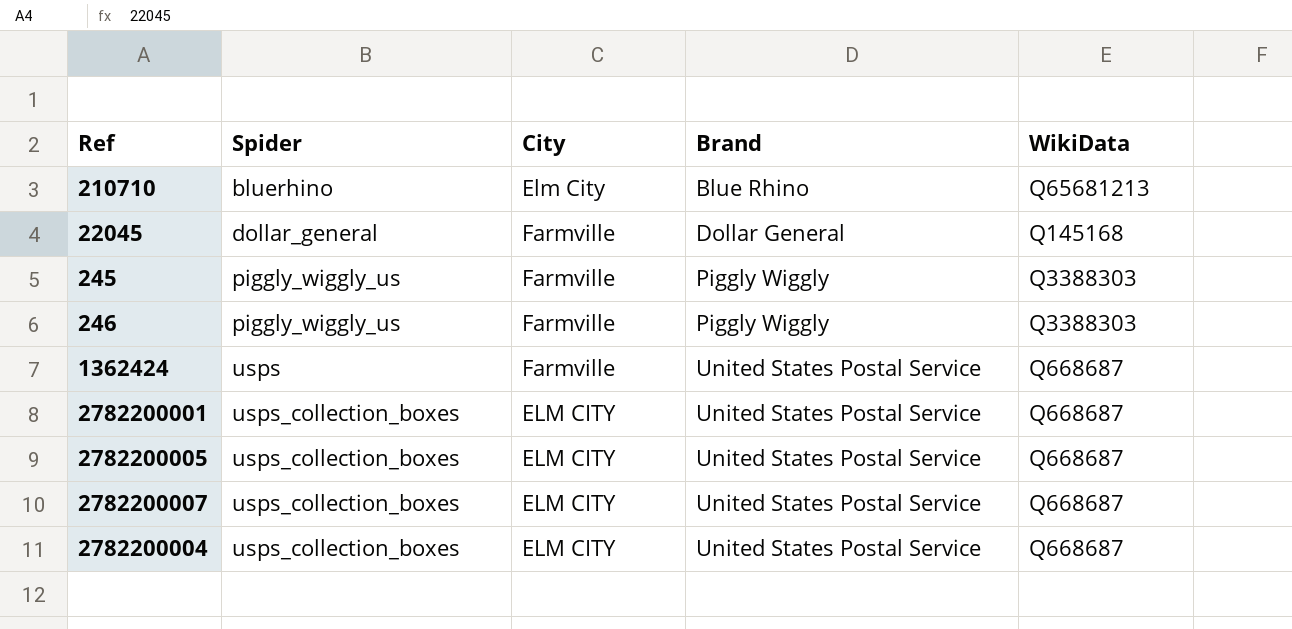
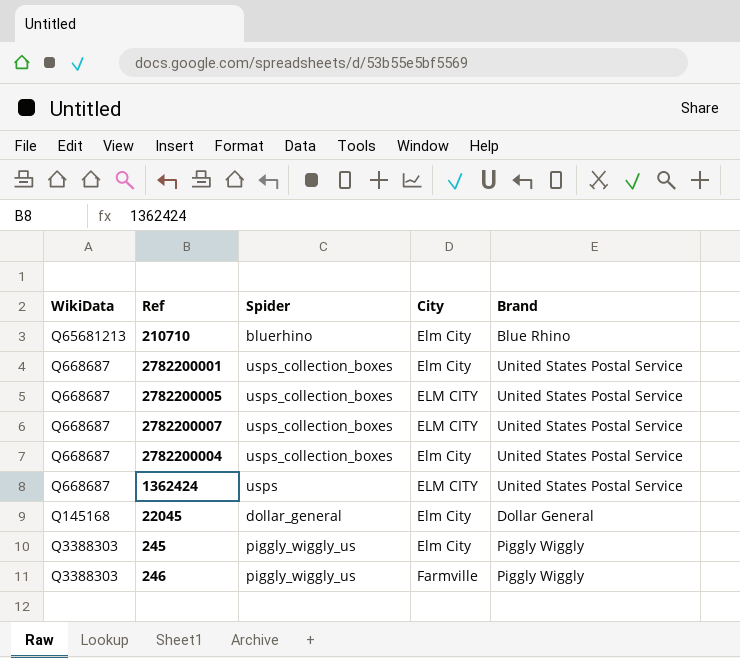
row order: Spider ascending -> City ascending
column WikiData | position: 5 -> 1
2782200001 | City: ELM CITY -> Elm City
2782200004 | City: ELM CITY -> Elm City
1362424 | City: Farmville -> ELM CITY
22045 | City: Farmville -> Elm City
245 | City: Farmville -> Elm City

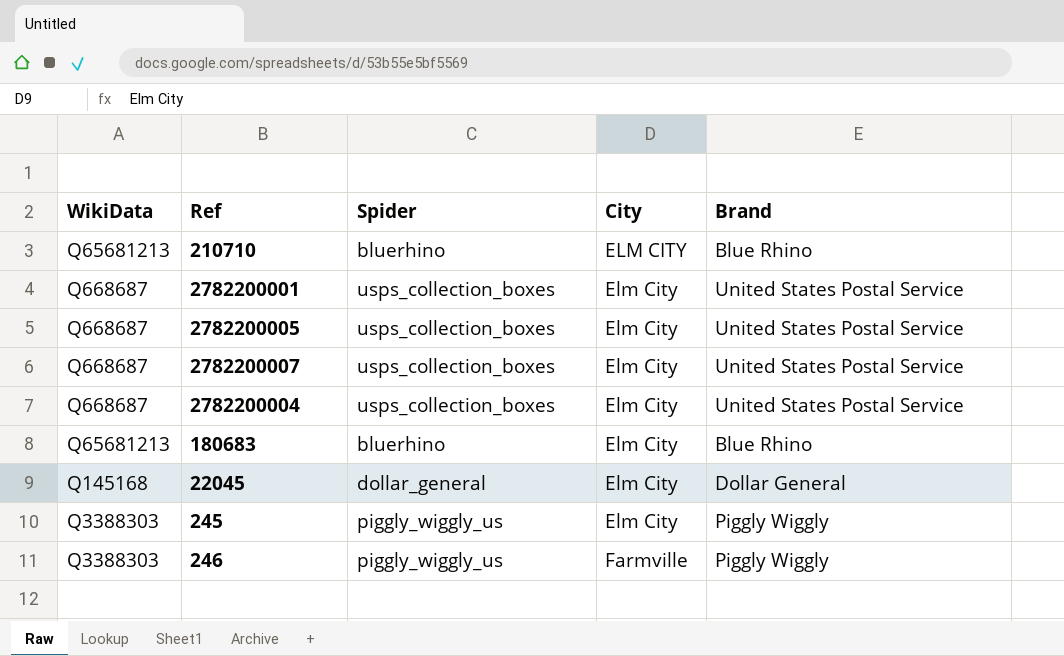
row 1362424: Q668687 | usps | ELM CITY | United States Postal Service -> none
210710 | City: Elm City -> ELM CITY
2782200005 | City: ELM CITY -> Elm City
2782200007 | City: ELM CITY -> Elm City
row 180683: none -> Q65681213 | bluerhino | Elm City | Blue Rhino

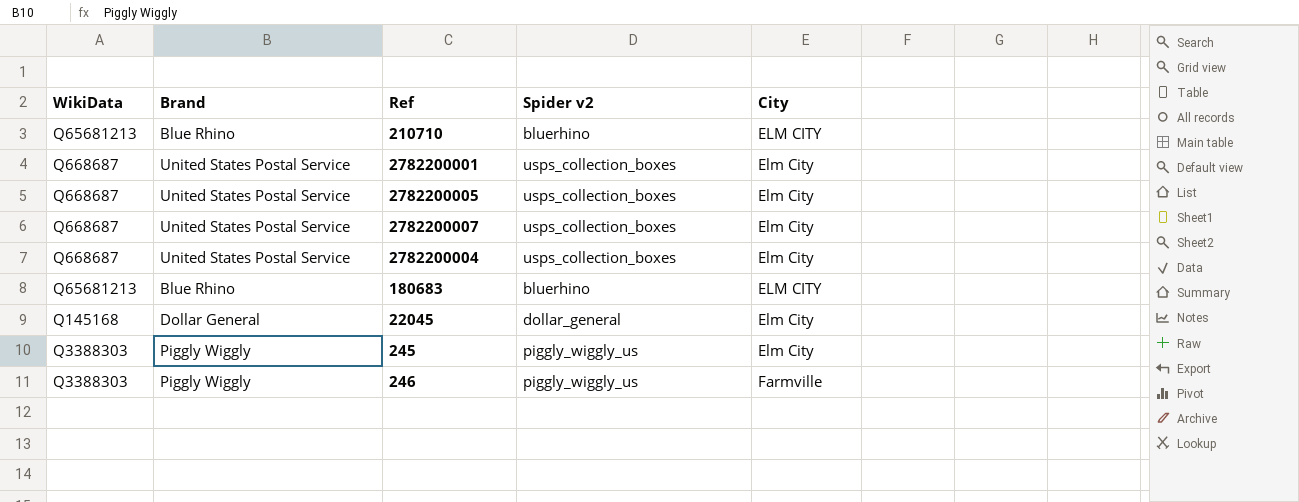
column Brand | position: 5 -> 2
column name: Spider -> Spider v2
180683 | City: Elm City -> ELM CITY

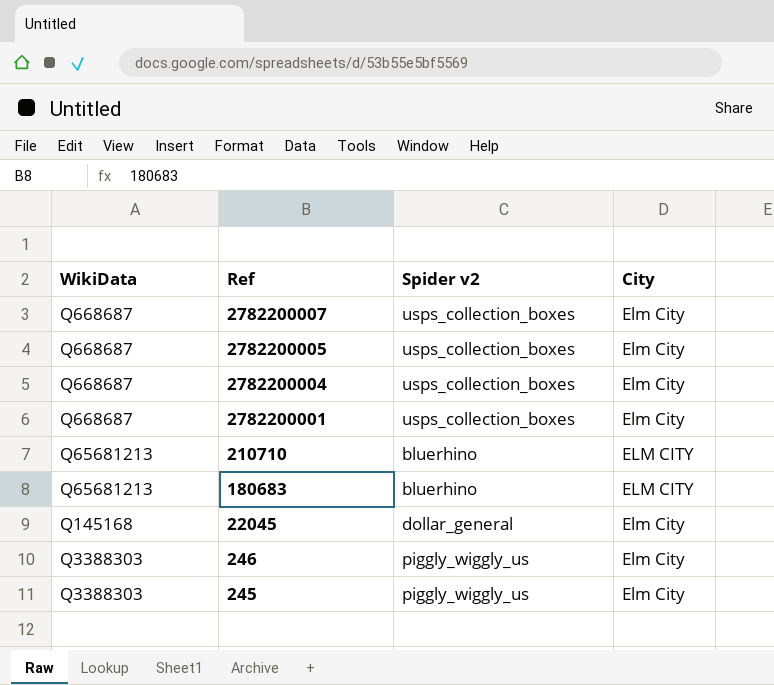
row order: City ascending -> Ref descending
column Brand | position: 2 -> none
246 | City: Farmville -> Elm City

